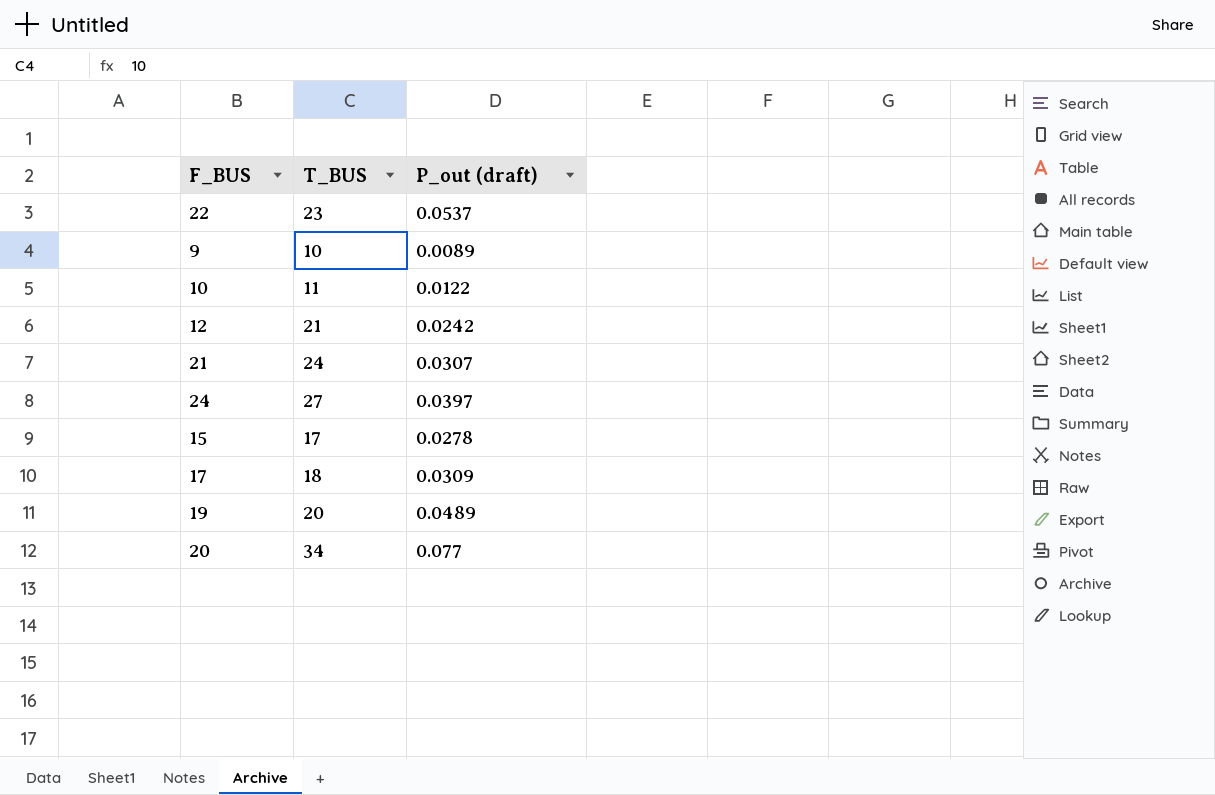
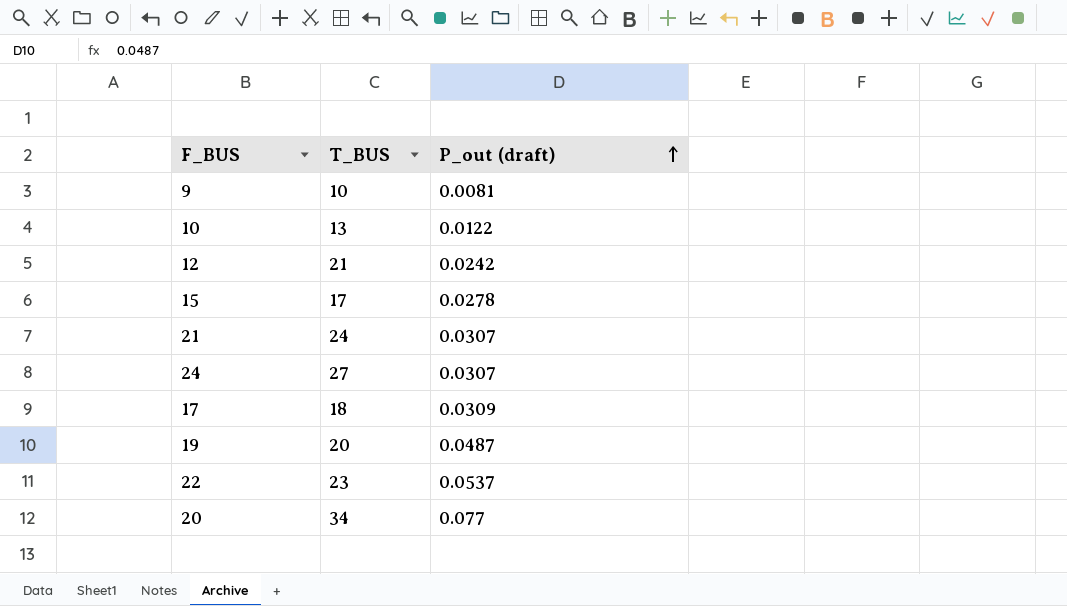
row order: none -> P_out (draft) ascending
9 | P_out (draft): 0.0089 -> 0.0081
10 | T_BUS: 11 -> 13
24 | P_out (draft): 0.0397 -> 0.0307
19 | P_out (draft): 0.0489 -> 0.0487

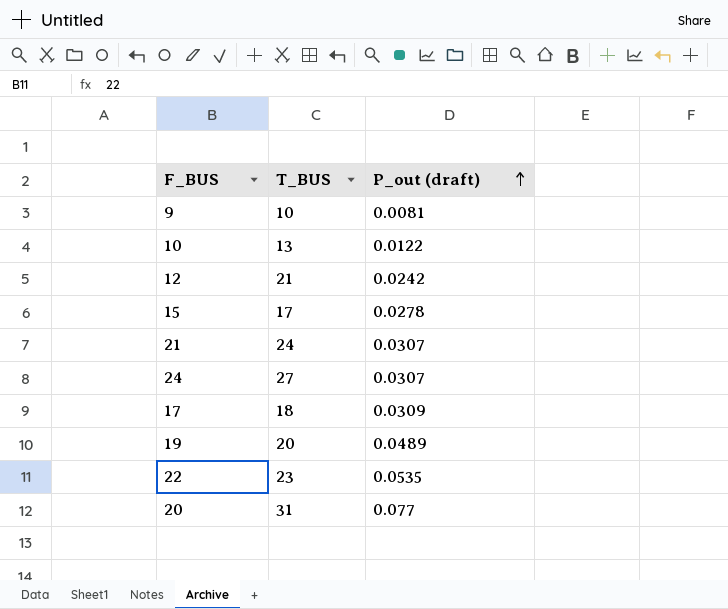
19 | P_out (draft): 0.0487 -> 0.0489
22 | P_out (draft): 0.0537 -> 0.0535
20 | T_BUS: 34 -> 31

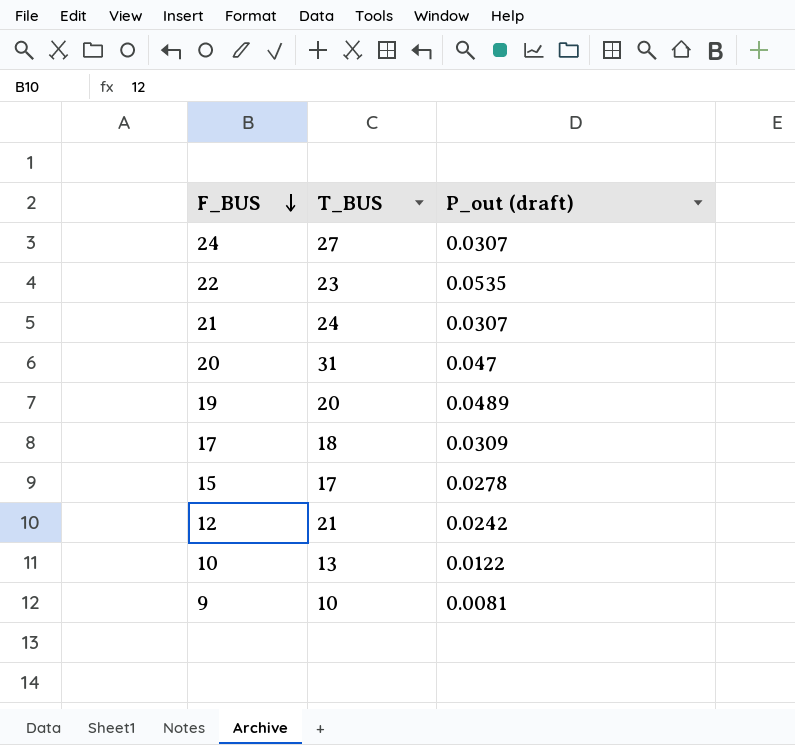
row order: P_out (draft) ascending -> F_BUS descending
20 | P_out (draft): 0.077 -> 0.047

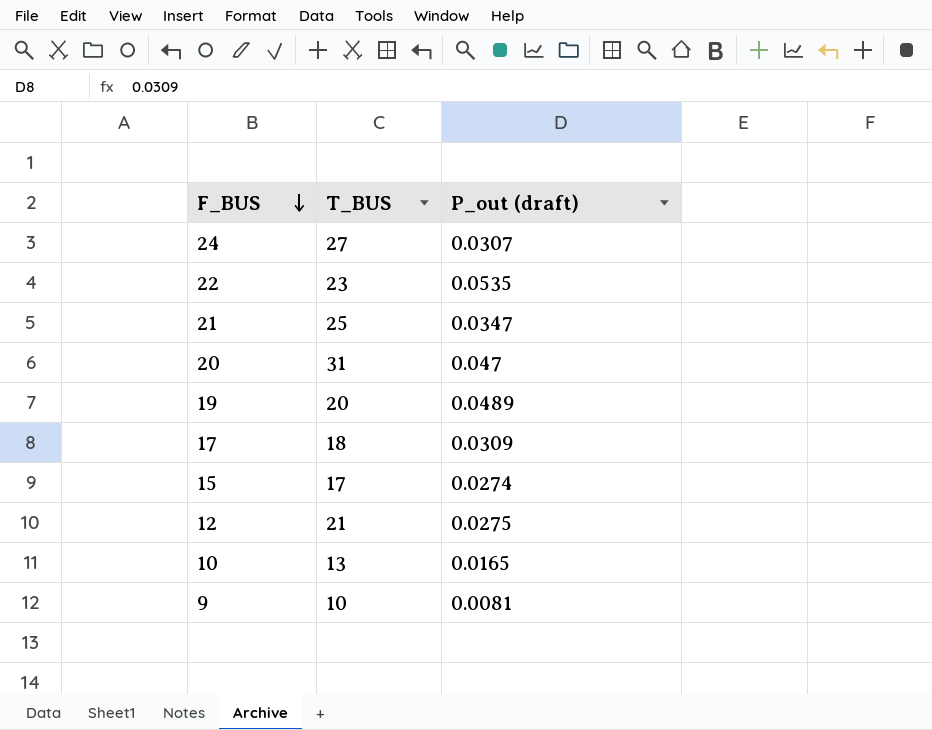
21 | T_BUS: 24 -> 25
21 | P_out (draft): 0.0307 -> 0.0347
15 | P_out (draft): 0.0278 -> 0.0274
12 | P_out (draft): 0.0242 -> 0.0275
10 | P_out (draft): 0.0122 -> 0.0165

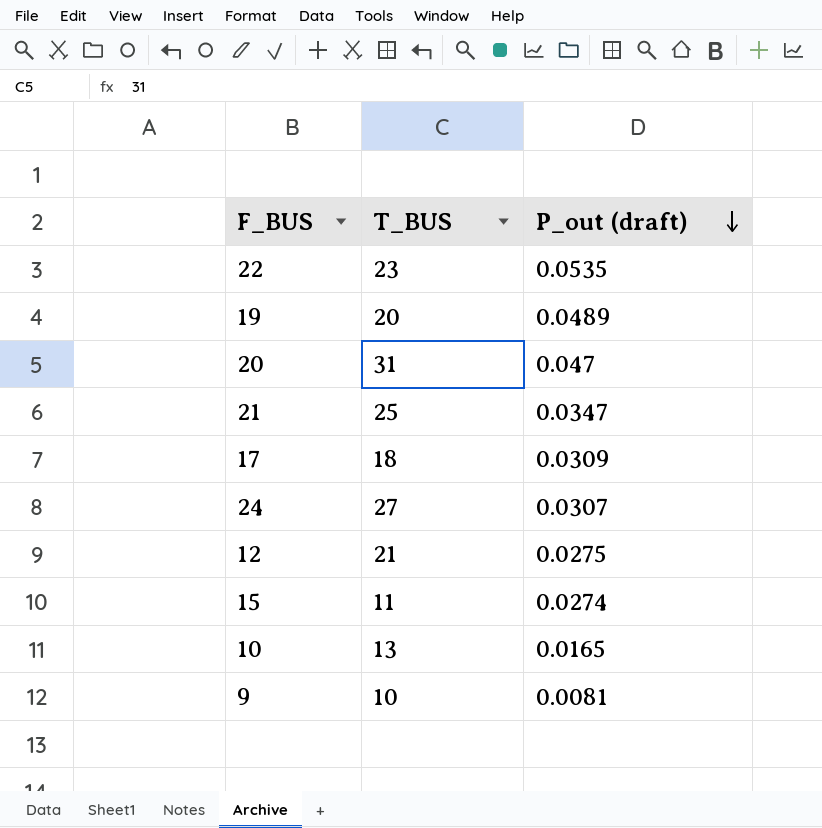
row order: F_BUS descending -> P_out (draft) descending
15 | T_BUS: 17 -> 11

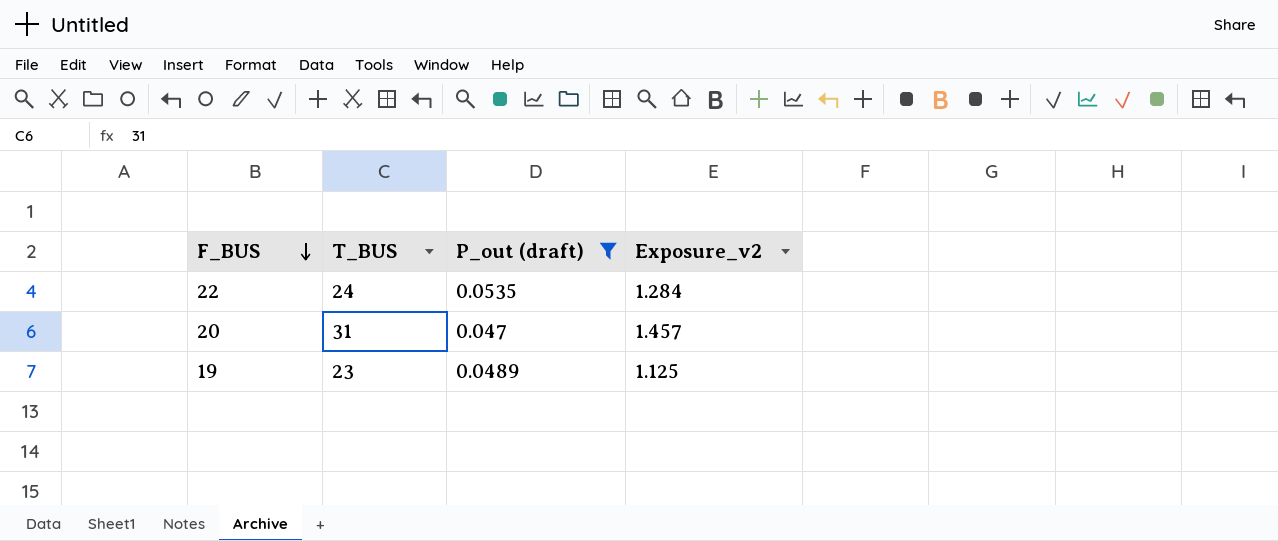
filter: none -> P_out (draft) >= 0.047
row order: P_out (draft) descending -> F_BUS descending
column Exposure_v2 | formula: none -> [T_BUS] * [P_out (draft)]
22 | T_BUS: 23 -> 24
19 | T_BUS: 20 -> 23

